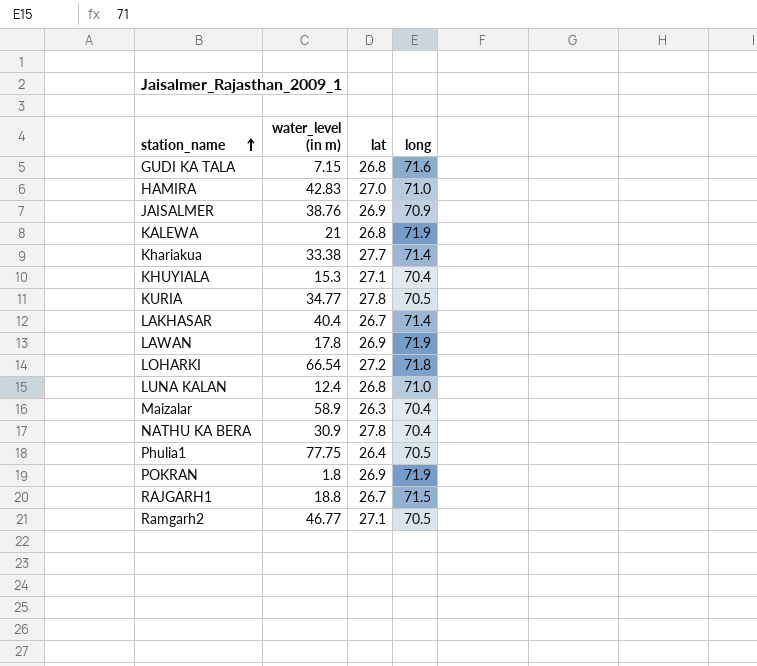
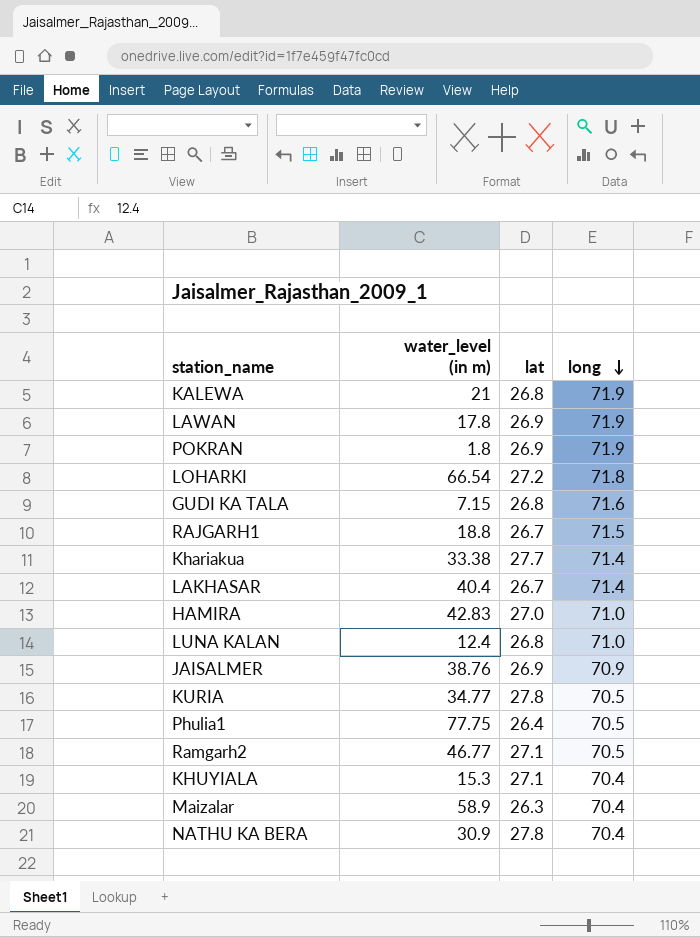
row order: station_name ascending -> long descending

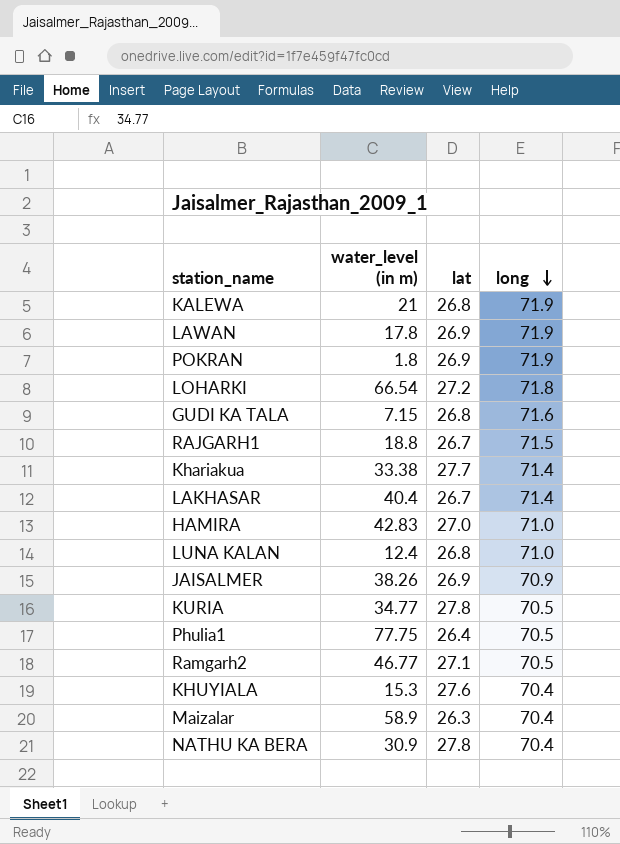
JAISALMER | water_level (in m): 38.76 -> 38.26
KHUYIALA | lat: 27.1 -> 27.6

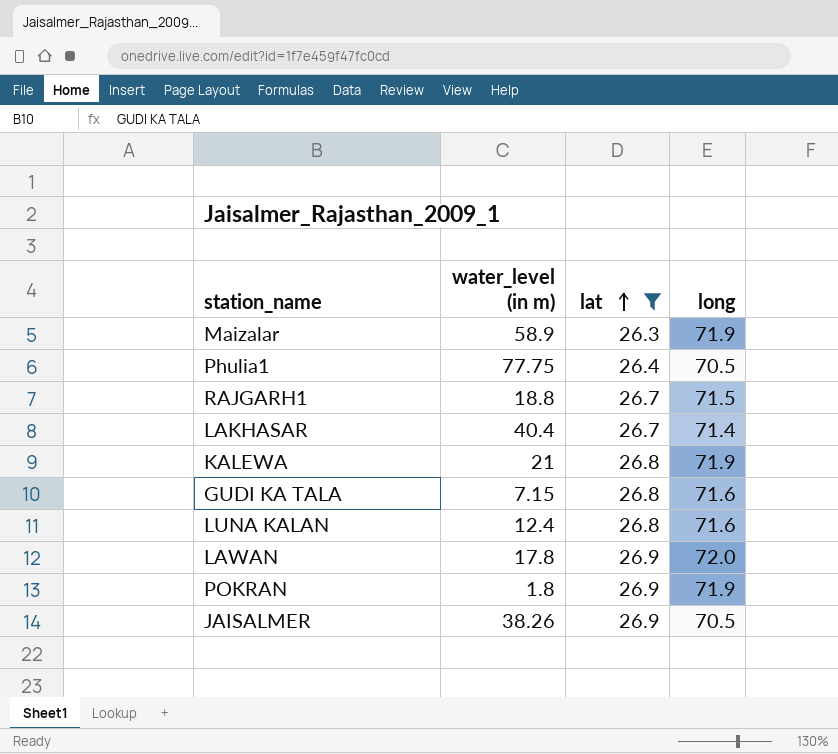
filter: none -> lat <= 26.9
row order: long descending -> lat ascending
Maizalar | long: 70.4 -> 71.9
LUNA KALAN | long: 71.0 -> 71.6
LAWAN | long: 71.9 -> 72.0
JAISALMER | long: 70.9 -> 70.5

